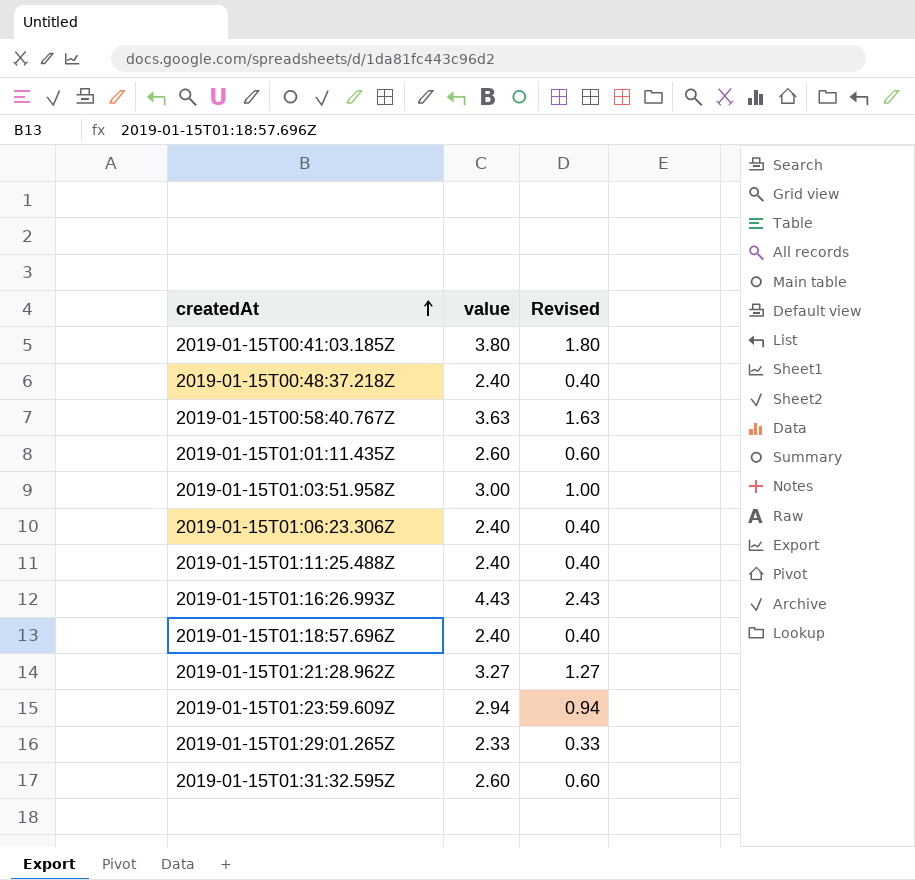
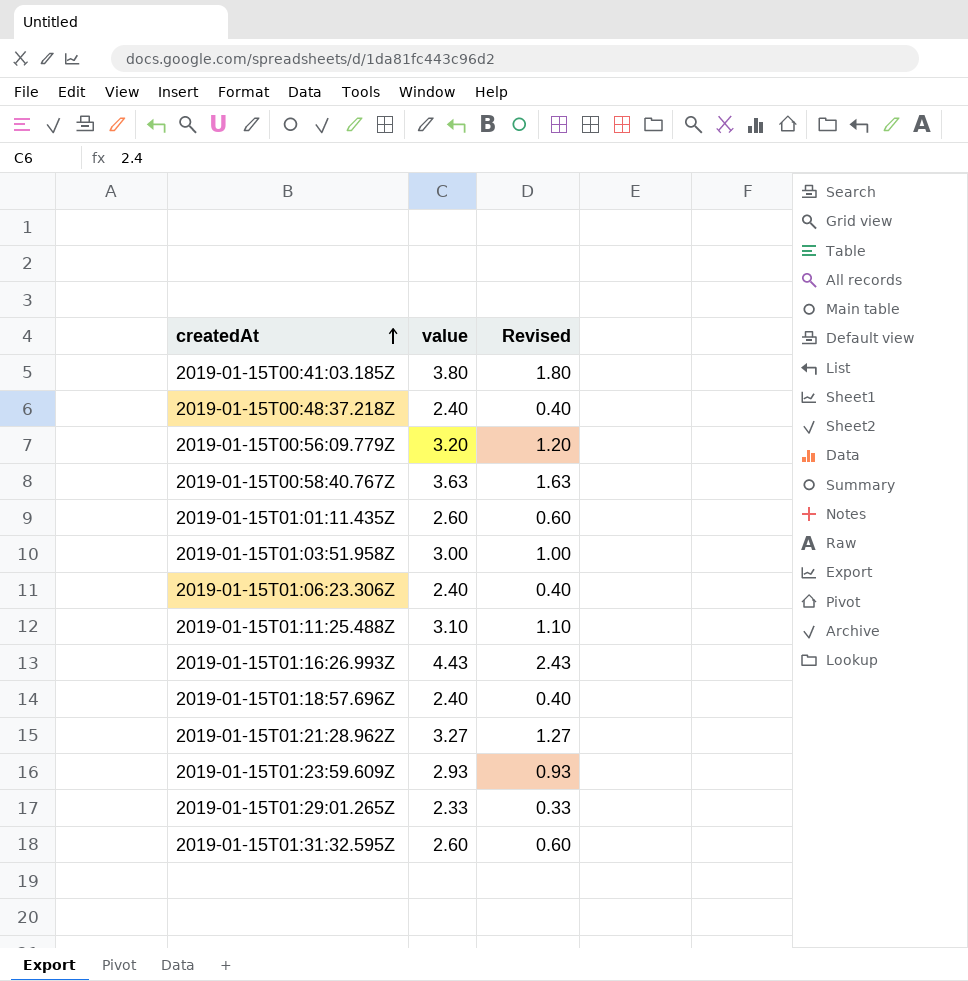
row 2019-01-15T00:56:09.779Z: none -> 3.20 | 1.20
2019-01-15T01:11:25.488Z | value: 2.40 -> 3.10
2019-01-15T01:11:25.488Z | Revised: 0.40 -> 1.10
2019-01-15T01:23:59.609Z | value: 2.94 -> 2.93
2019-01-15T01:23:59.609Z | Revised: 0.94 -> 0.93

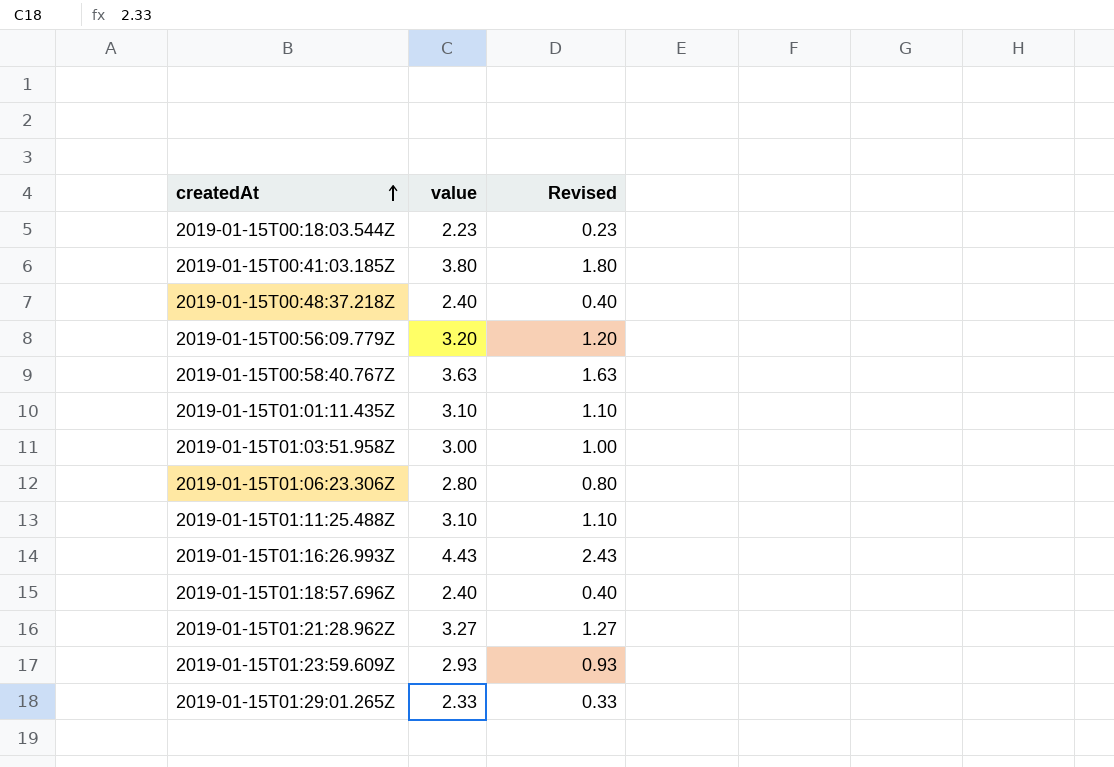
row 2019-01-15T01:31:32.595Z: 2.60 | 0.60 -> none
row 2019-01-15T00:18:03.544Z: none -> 2.23 | 0.23
2019-01-15T01:01:11.435Z | value: 2.60 -> 3.10
2019-01-15T01:01:11.435Z | Revised: 0.60 -> 1.10
2019-01-15T01:06:23.306Z | value: 2.40 -> 2.80
2019-01-15T01:06:23.306Z | Revised: 0.40 -> 0.80

